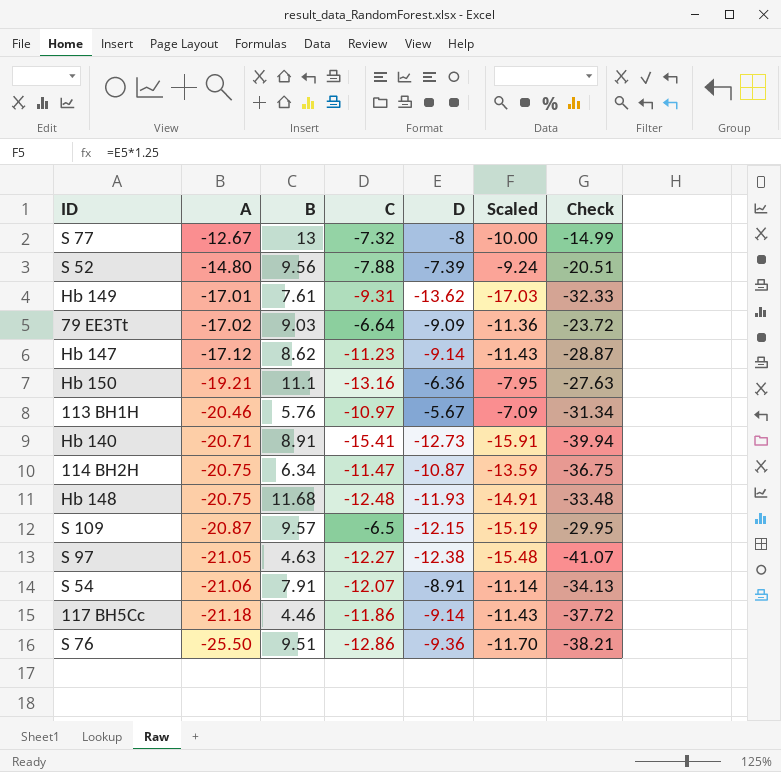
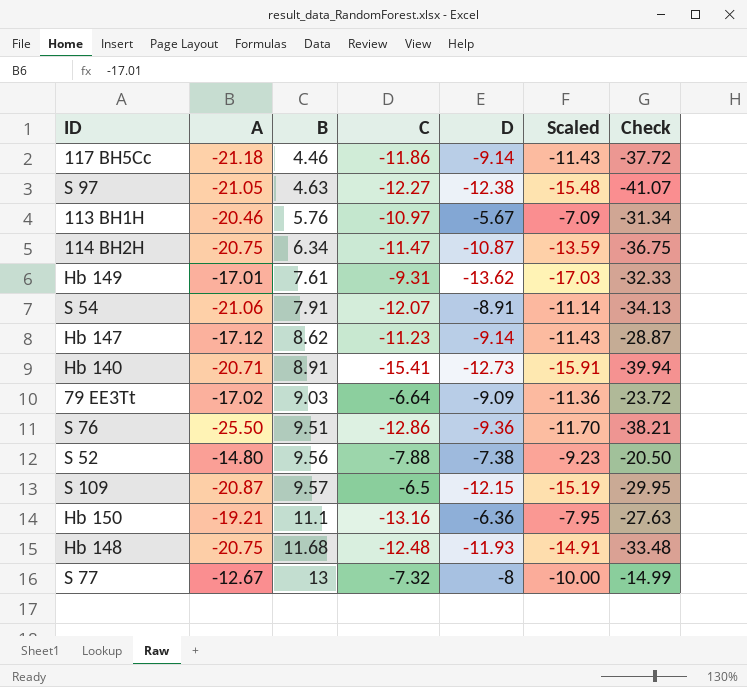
row order: A descending -> B ascending
S 52 | D: -7.39 -> -7.38
S 52 | Scaled: -9.24 -> -9.23
S 52 | Check: -20.51 -> -20.50

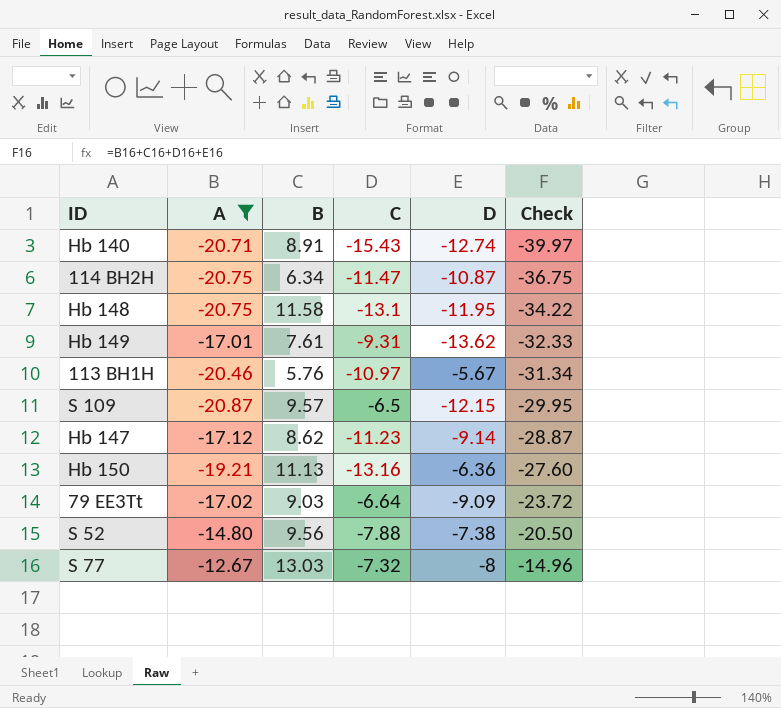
filter: none -> A >= -20.87
row order: B ascending -> Check ascending
column Scaled | formula: [D] * 1.25 -> none
Hb 140 | C: -15.41 -> -15.43
Hb 140 | D: -12.73 -> -12.74
Hb 140 | Check: -39.94 -> -39.97
Hb 148 | B: 11.68 -> 11.58
Hb 148 | C: -12.48 -> -13.1
Hb 148 | D: -11.93 -> -11.95
Hb 148 | Check: -33.48 -> -34.22
Hb 150 | B: 11.1 -> 11.13
Hb 150 | Check: -27.63 -> -27.60
S 77 | B: 13 -> 13.03
S 77 | Check: -14.99 -> -14.96

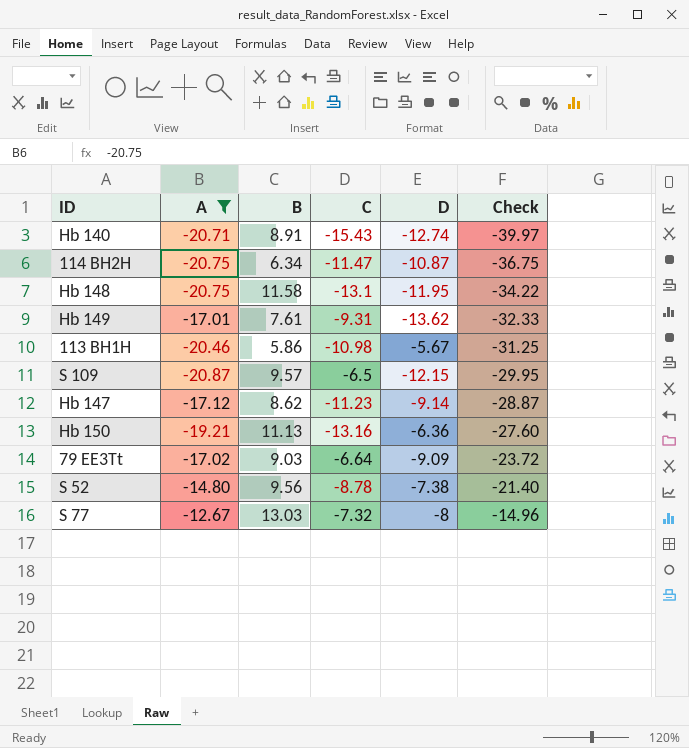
113 BH1H | B: 5.76 -> 5.86
113 BH1H | C: -10.97 -> -10.98
113 BH1H | Check: -31.34 -> -31.25
S 52 | C: -7.88 -> -8.78
S 52 | Check: -20.50 -> -21.40

